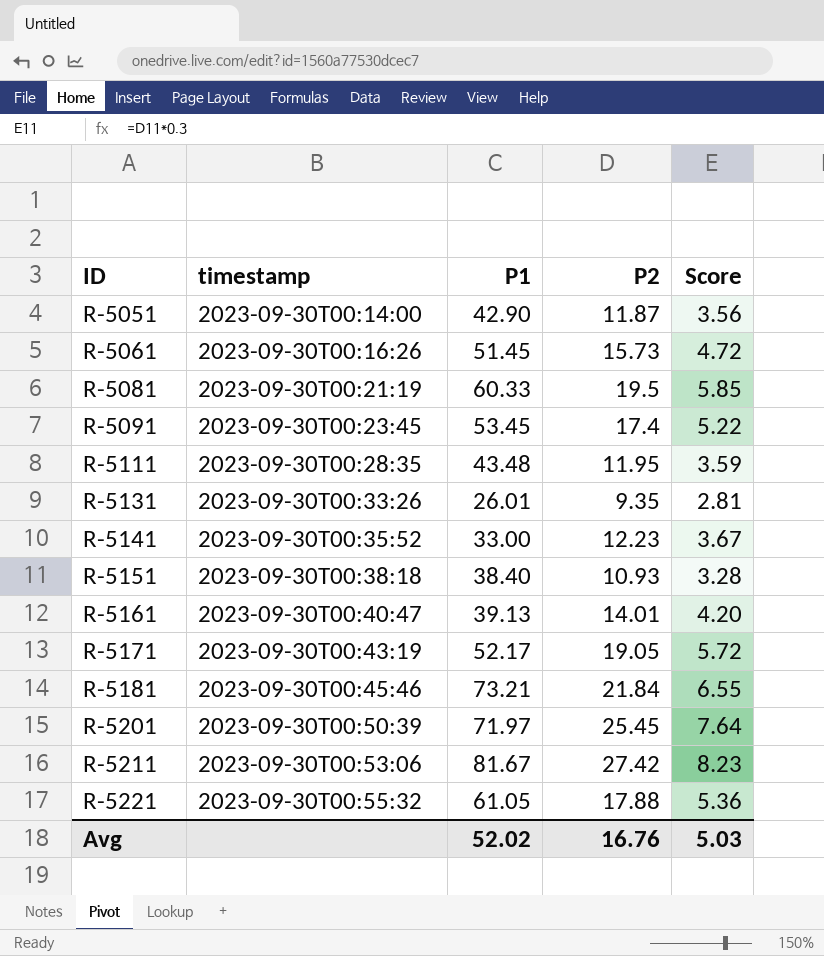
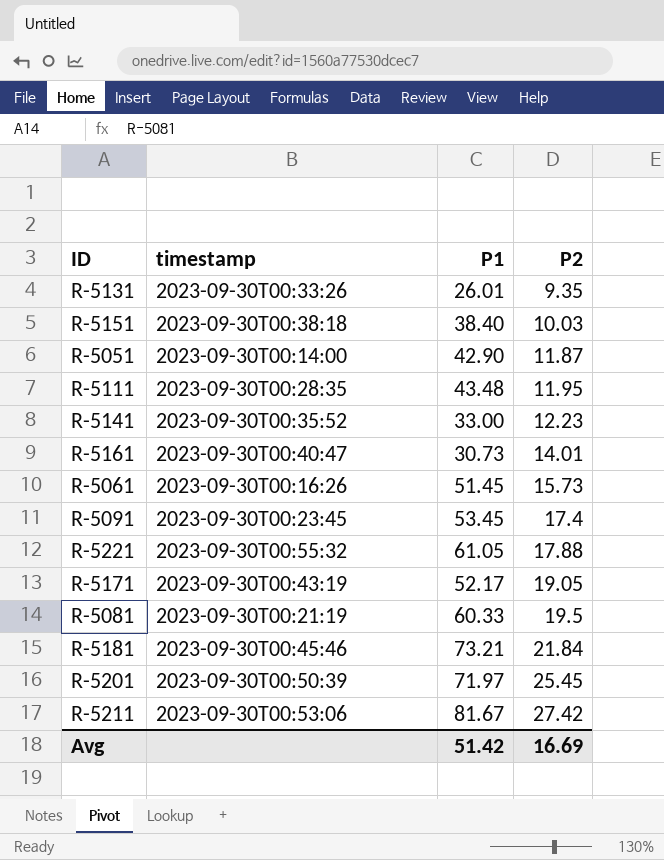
row order: ID ascending -> P2 ascending
column Score | formula: [P2] * 0.3 -> none
R-5151 | P2: 10.93 -> 10.03
R-5161 | P1: 39.13 -> 30.73
Avg | P1: 52.02 -> 51.42
Avg | P2: 16.76 -> 16.69

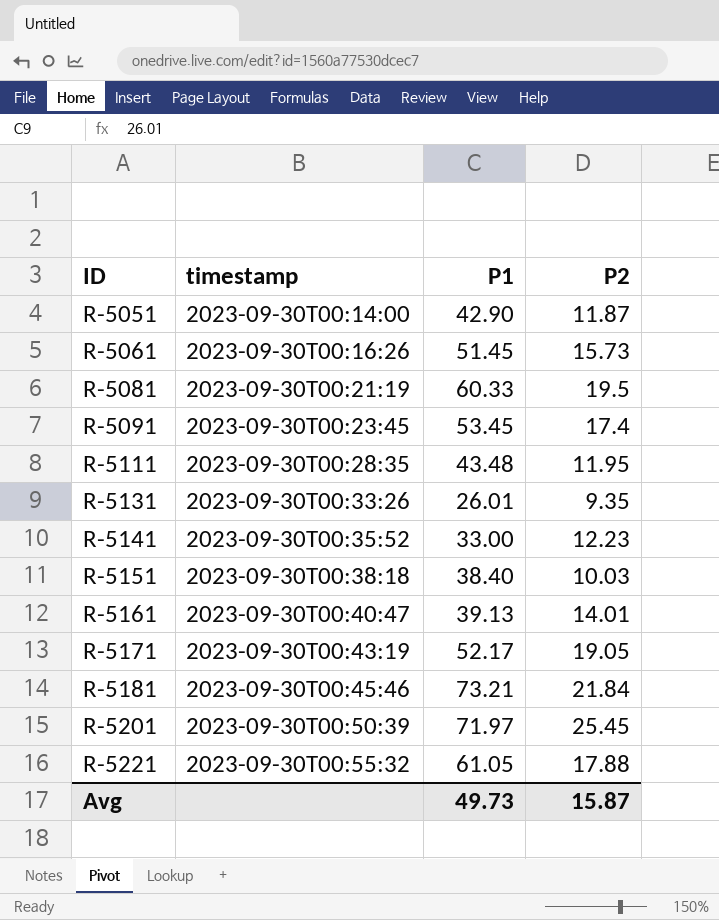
row order: P2 ascending -> ID ascending
row R-5211: 2023-09-30T00:53:06 | 81.67 | 27.42 -> none
R-5161 | P1: 30.73 -> 39.13
Avg | P1: 51.42 -> 49.73
Avg | P2: 16.69 -> 15.87

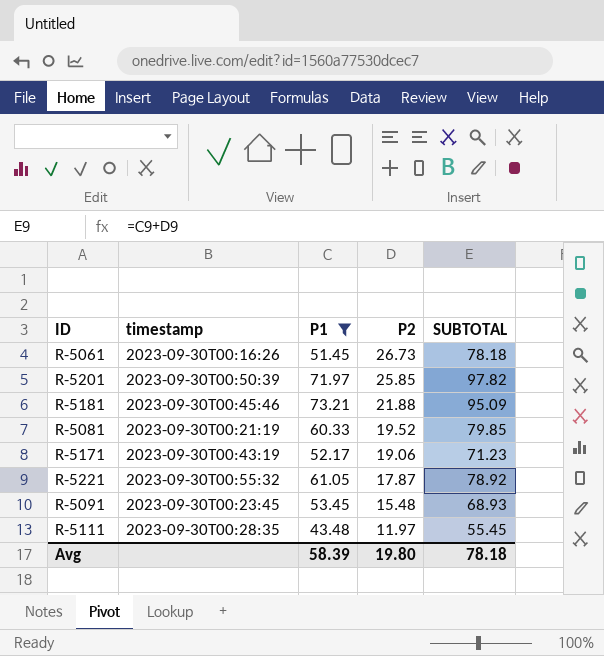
filter: none -> P1 >= 43.48
row order: ID ascending -> P2 descending
column SUBTOTAL | formula: none -> [P1] + [P2]
R-5061 | P2: 15.73 -> 26.73
R-5201 | P2: 25.45 -> 25.85
R-5181 | P2: 21.84 -> 21.88
R-5081 | P2: 19.5 -> 19.52
R-5171 | P2: 19.05 -> 19.06
R-5221 | P2: 17.88 -> 17.87
R-5091 | P2: 17.4 -> 15.48
R-5111 | P2: 11.95 -> 11.97
Avg | P1: 49.73 -> 58.39
Avg | P2: 15.87 -> 19.80

